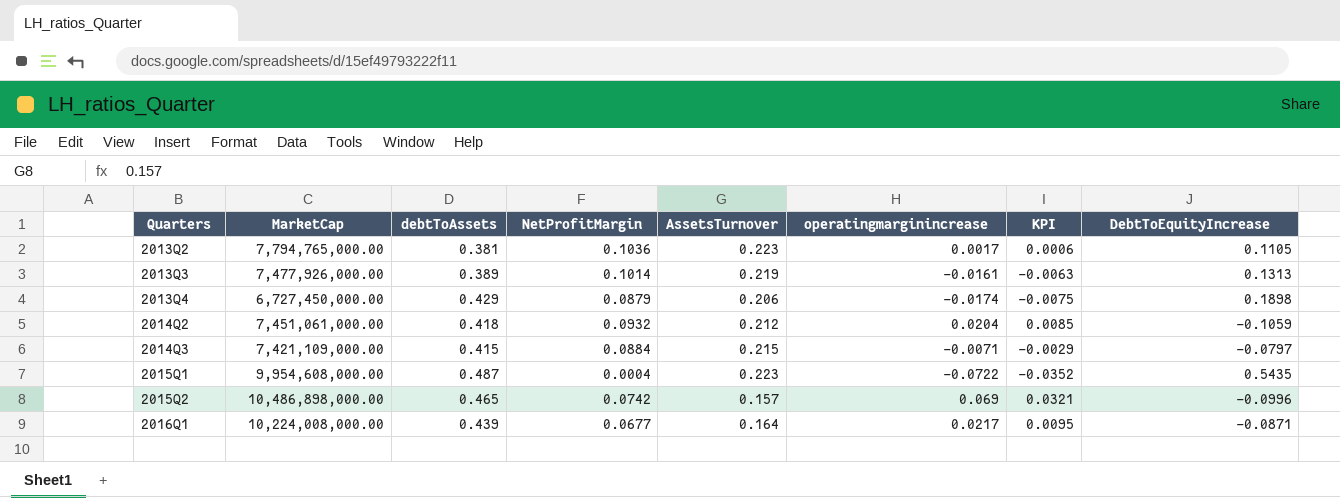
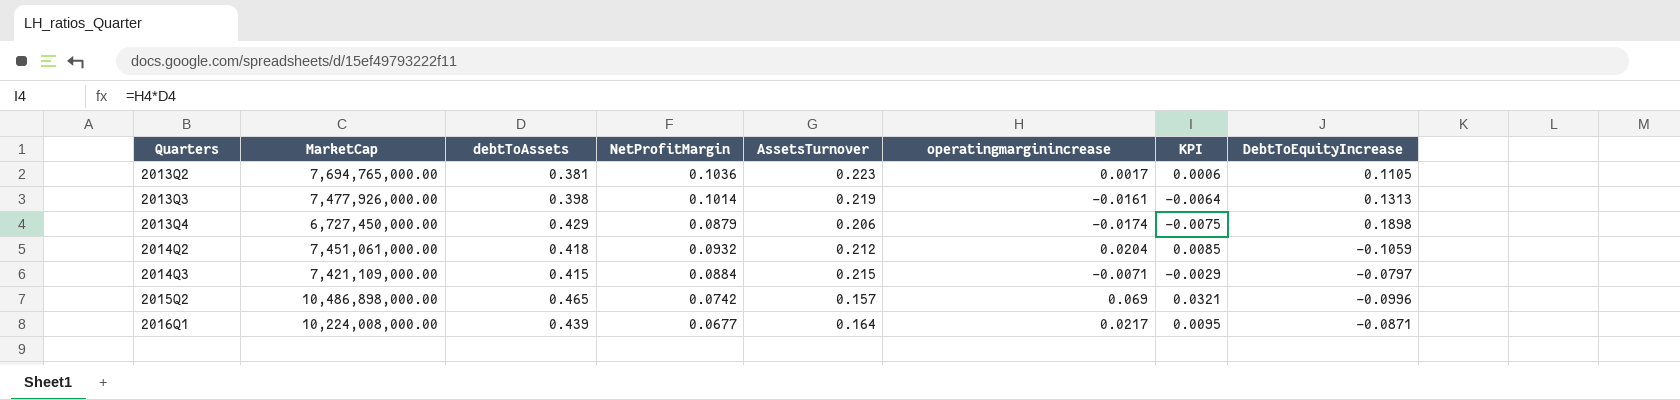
row 2015Q1: 9,954,608,000.00 | 0.487 | 0.0004 | 0.223 | -0.0722 | -0.0352 | 0.5435 -> none
2013Q2 | MarketCap: 7,794,765,000.00 -> 7,694,765,000.00
2013Q3 | debtToAssets: 0.389 -> 0.398
2013Q3 | KPI: -0.0063 -> -0.0064

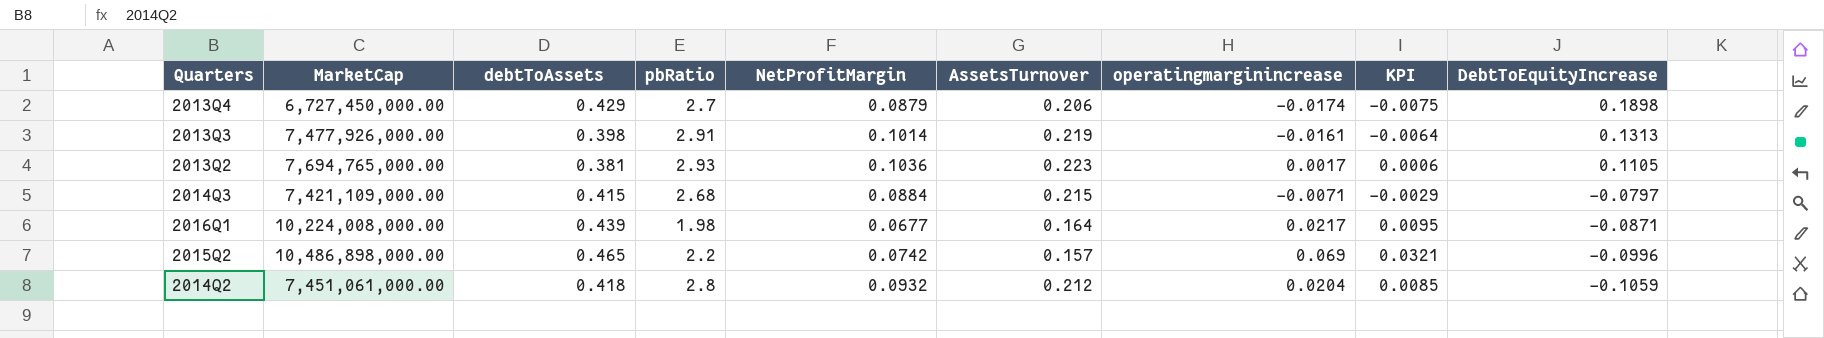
row order: Quarters ascending -> DebtToEquityIncrease descending
column pbRatio | position: none -> 4

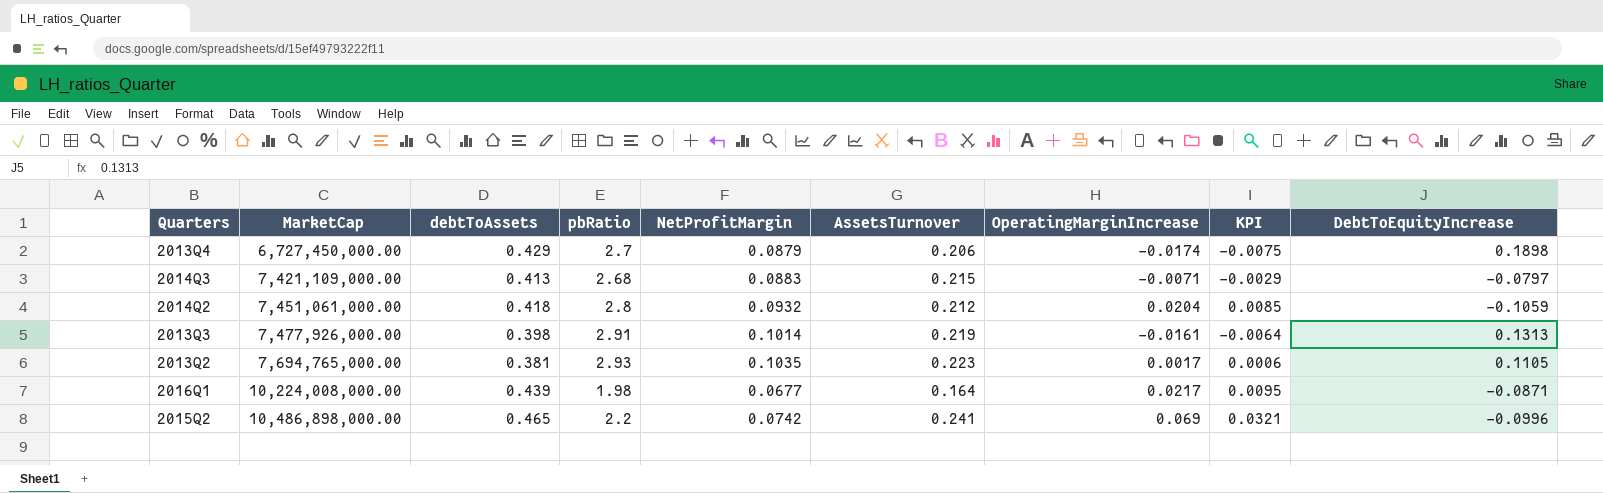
row order: DebtToEquityIncrease descending -> MarketCap ascending
column name: operatingmarginincrease -> OperatingMarginIncrease
2014Q3 | debtToAssets: 0.415 -> 0.413
2014Q3 | NetProfitMargin: 0.0884 -> 0.0883
2013Q2 | NetProfitMargin: 0.1036 -> 0.1035
2015Q2 | AssetsTurnover: 0.157 -> 0.241

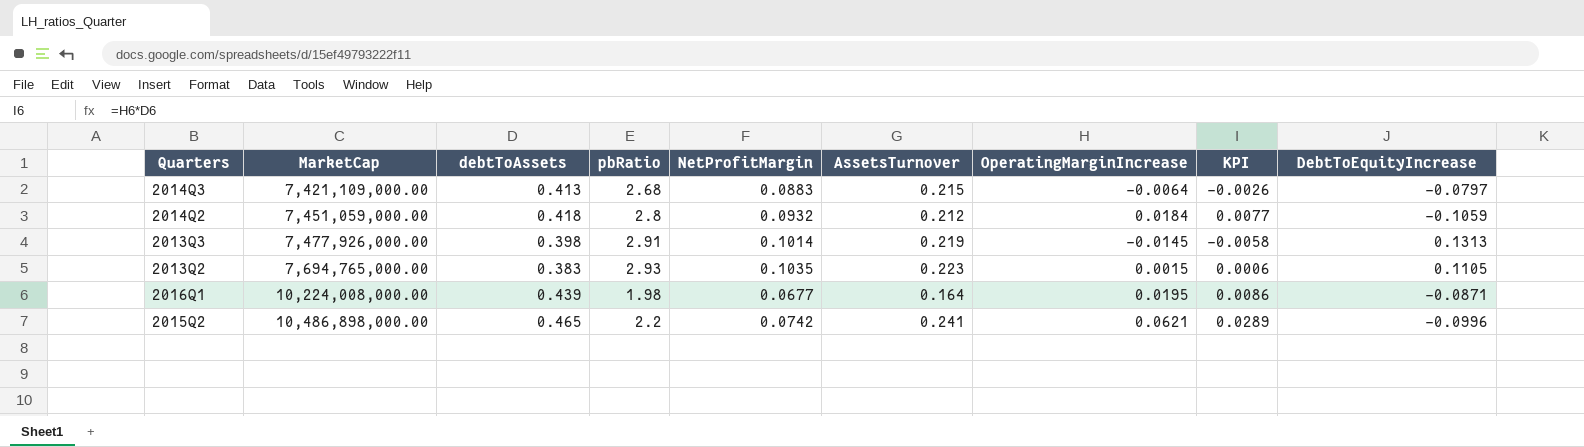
row 2013Q4: 6,727,450,000.00 | 0.429 | 2.7 | 0.0879 | 0.206 | -0.0174 | -0.0075 | 0.1898 -> none
2014Q3 | OperatingMarginIncrease: -0.0071 -> -0.0064
2014Q3 | KPI: -0.0029 -> -0.0026
2014Q2 | MarketCap: 7,451,061,000.00 -> 7,451,059,000.00
2014Q2 | OperatingMarginIncrease: 0.0204 -> 0.0184
2014Q2 | KPI: 0.0085 -> 0.0077
2013Q3 | OperatingMarginIncrease: -0.0161 -> -0.0145
2013Q3 | KPI: -0.0064 -> -0.0058
2013Q2 | debtToAssets: 0.381 -> 0.383
2013Q2 | OperatingMarginIncrease: 0.0017 -> 0.0015
2016Q1 | OperatingMarginIncrease: 0.0217 -> 0.0195
2016Q1 | KPI: 0.0095 -> 0.0086
2015Q2 | OperatingMarginIncrease: 0.069 -> 0.0621
2015Q2 | KPI: 0.0321 -> 0.0289

